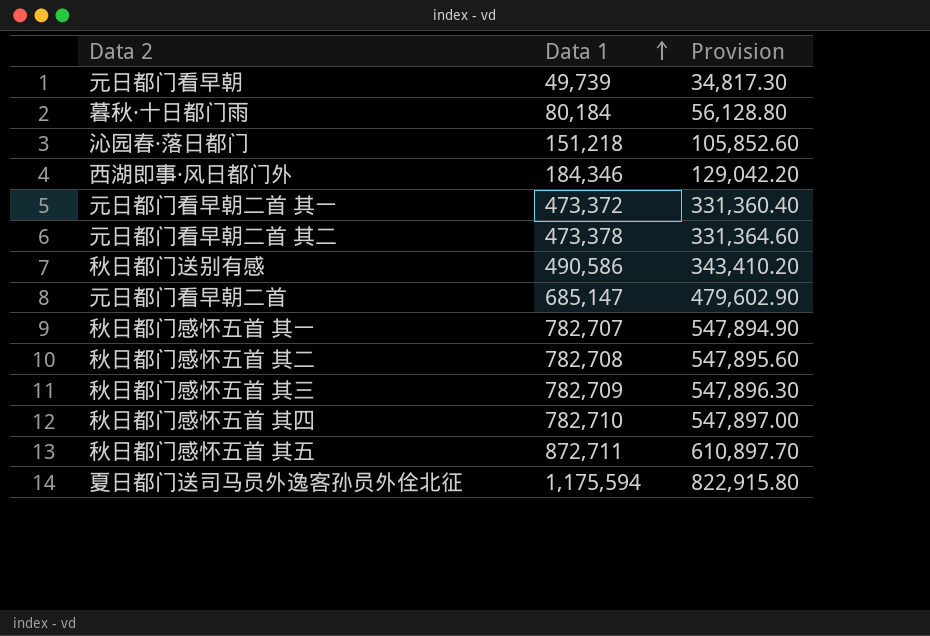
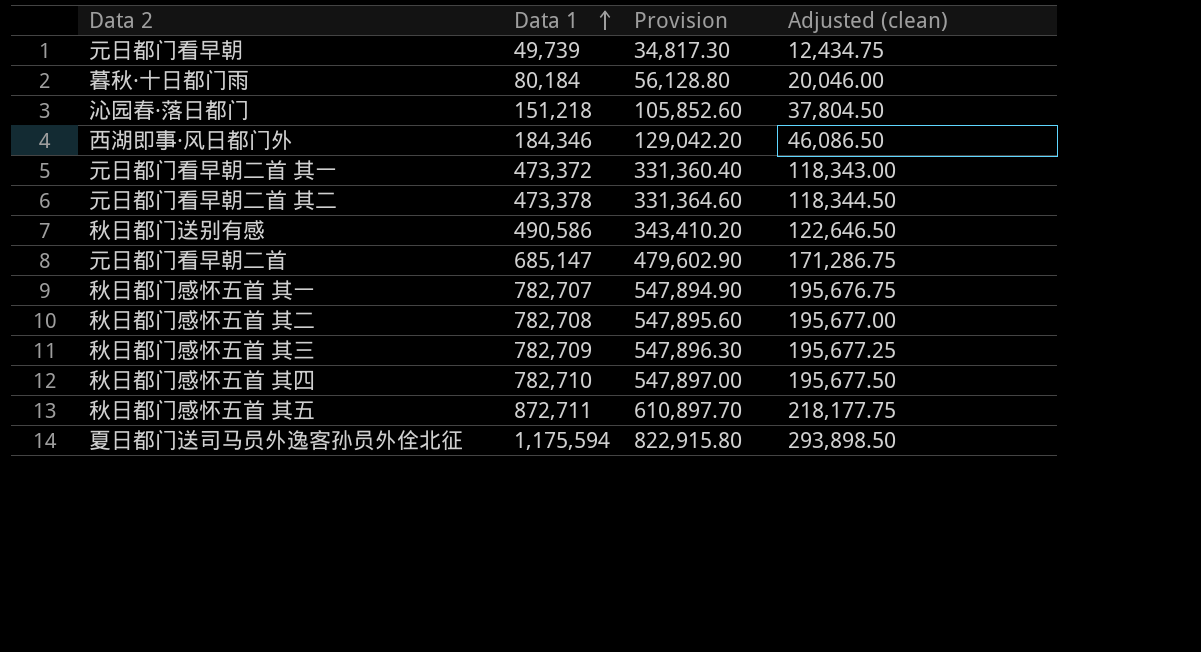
column Adjusted (clean) | formula: none -> [Data 1] * 0.25

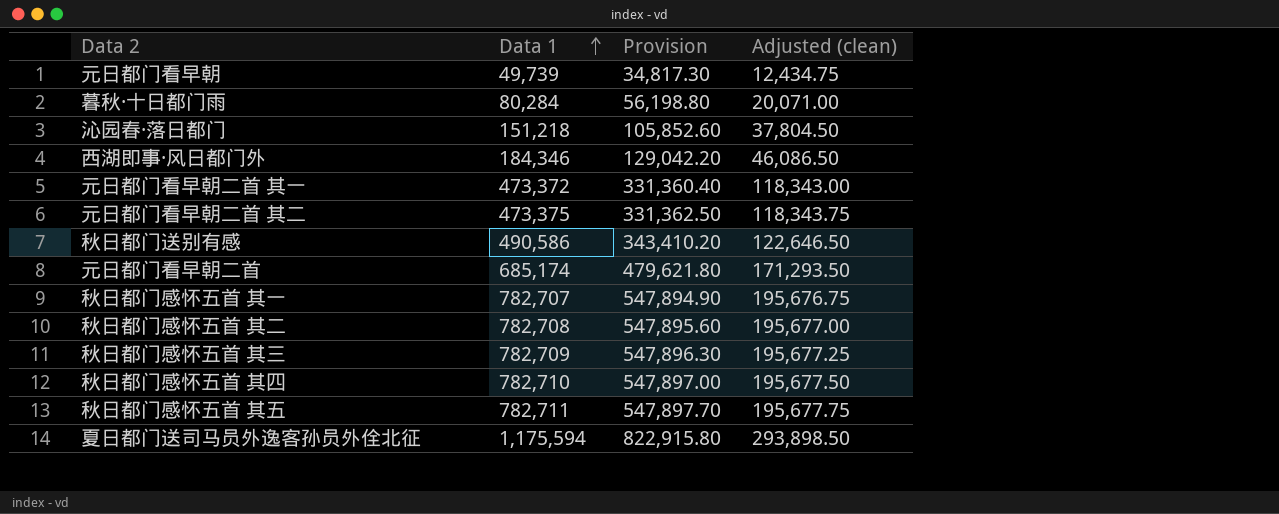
暮秋·十日都门雨 | Data 1: 80,184 -> 80,284
暮秋·十日都门雨 | Provision: 56,128.80 -> 56,198.80
暮秋·十日都门雨 | Adjusted (clean): 20,046.00 -> 20,071.00
元日都门看早朝二首 其二 | Data 1: 473,378 -> 473,375
元日都门看早朝二首 其二 | Provision: 331,364.60 -> 331,362.50
元日都门看早朝二首 其二 | Adjusted (clean): 118,344.50 -> 118,343.75
元日都门看早朝二首 | Data 1: 685,147 -> 685,174
元日都门看早朝二首 | Provision: 479,602.90 -> 479,621.80
元日都门看早朝二首 | Adjusted (clean): 171,286.75 -> 171,293.50
秋日都门感怀五首 其五 | Data 1: 872,711 -> 782,711
秋日都门感怀五首 其五 | Provision: 610,897.70 -> 547,897.70
秋日都门感怀五首 其五 | Adjusted (clean): 218,177.75 -> 195,677.75

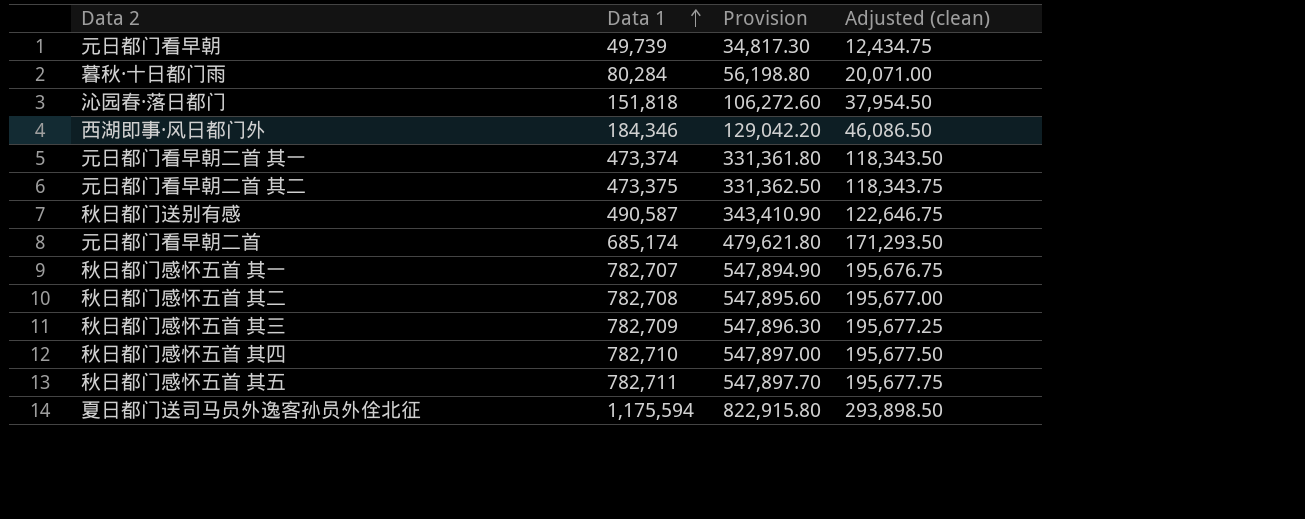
沁园春·落日都门 | Data 1: 151,218 -> 151,818
沁园春·落日都门 | Provision: 105,852.60 -> 106,272.60
沁园春·落日都门 | Adjusted (clean): 37,804.50 -> 37,954.50
元日都门看早朝二首 其一 | Data 1: 473,372 -> 473,374
元日都门看早朝二首 其一 | Provision: 331,360.40 -> 331,361.80
元日都门看早朝二首 其一 | Adjusted (clean): 118,343.00 -> 118,343.50
秋日都门送别有感 | Data 1: 490,586 -> 490,587
秋日都门送别有感 | Provision: 343,410.20 -> 343,410.90
秋日都门送别有感 | Adjusted (clean): 122,646.50 -> 122,646.75

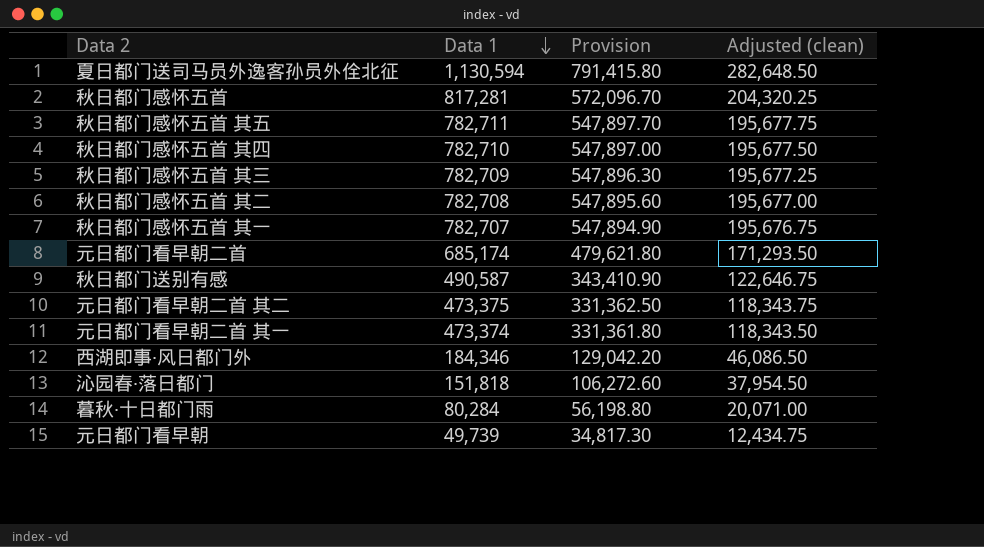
row order: Data 1 ascending -> Data 1 descending
夏日都门送司马员外逸客孙员外佺北征 | Data 1: 1,175,594 -> 1,130,594
夏日都门送司马员外逸客孙员外佺北征 | Provision: 822,915.80 -> 791,415.80
夏日都门送司马员外逸客孙员外佺北征 | Adjusted (clean): 293,898.50 -> 282,648.50
row 秋日都门感怀五首: none -> 817,281 | 572,096.70 | 204,320.25

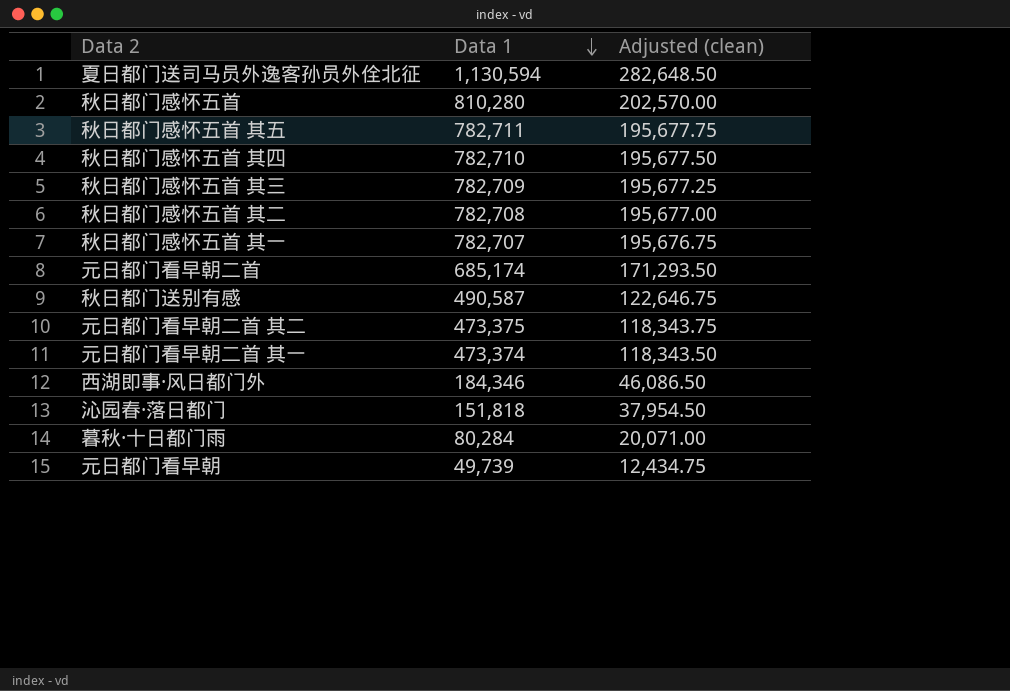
column Provision | formula: [Data 1] * 0.7 -> none
秋日都门感怀五首 | Data 1: 817,281 -> 810,280
秋日都门感怀五首 | Adjusted (clean): 204,320.25 -> 202,570.00

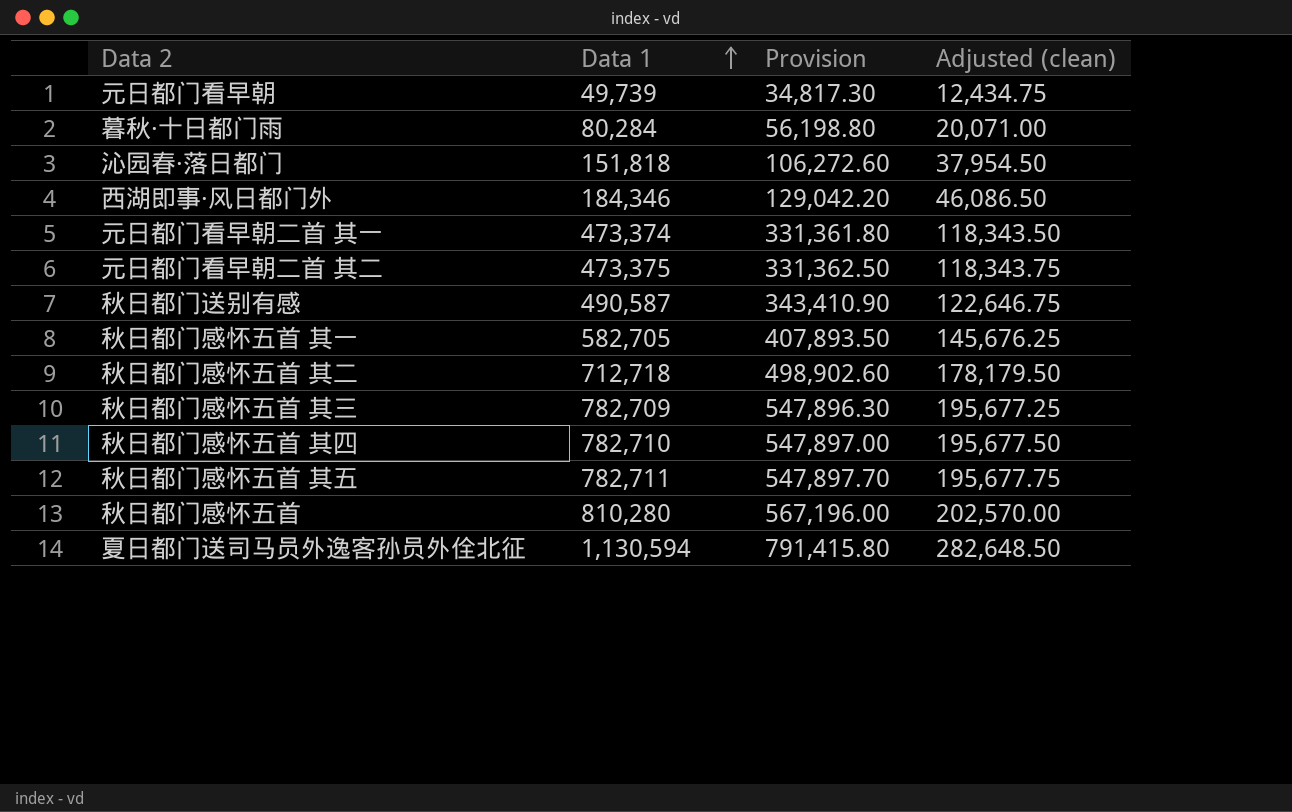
row order: Data 1 descending -> Data 1 ascending
column Provision | formula: none -> [Data 1] * 0.7
row 元日都门看早朝二首: 685,174 | 171,293.50 -> none
秋日都门感怀五首 其一 | Data 1: 782,707 -> 582,705
秋日都门感怀五首 其一 | Adjusted (clean): 195,676.75 -> 145,676.25
秋日都门感怀五首 其二 | Data 1: 782,708 -> 712,718
秋日都门感怀五首 其二 | Adjusted (clean): 195,677.00 -> 178,179.50

